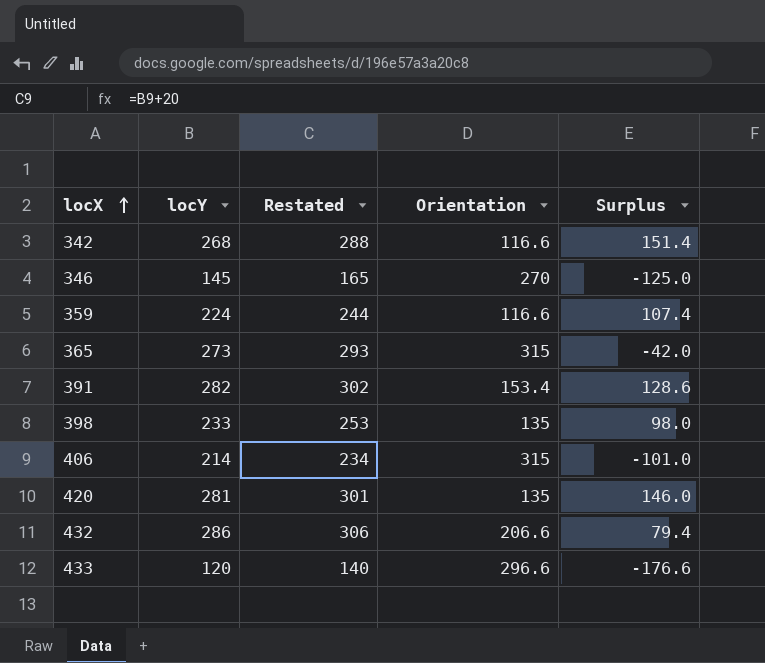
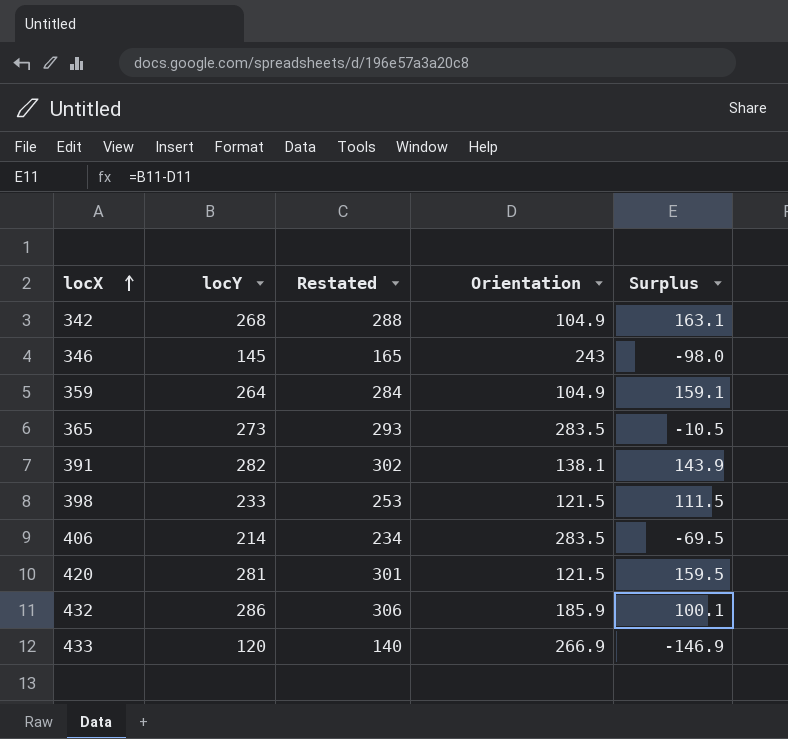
342 | Orientation: 116.6 -> 104.9
342 | Surplus: 151.4 -> 163.1
346 | Orientation: 270 -> 243
346 | Surplus: -125.0 -> -98.0
359 | locY: 224 -> 264
359 | Restated: 244 -> 284
359 | Orientation: 116.6 -> 104.9
359 | Surplus: 107.4 -> 159.1
365 | Orientation: 315 -> 283.5
365 | Surplus: -42.0 -> -10.5
391 | Orientation: 153.4 -> 138.1
391 | Surplus: 128.6 -> 143.9
398 | Orientation: 135 -> 121.5
398 | Surplus: 98.0 -> 111.5
406 | Orientation: 315 -> 283.5
406 | Surplus: -101.0 -> -69.5
420 | Orientation: 135 -> 121.5
420 | Surplus: 146.0 -> 159.5
432 | Orientation: 206.6 -> 185.9
432 | Surplus: 79.4 -> 100.1
433 | Orientation: 296.6 -> 266.9
433 | Surplus: -176.6 -> -146.9

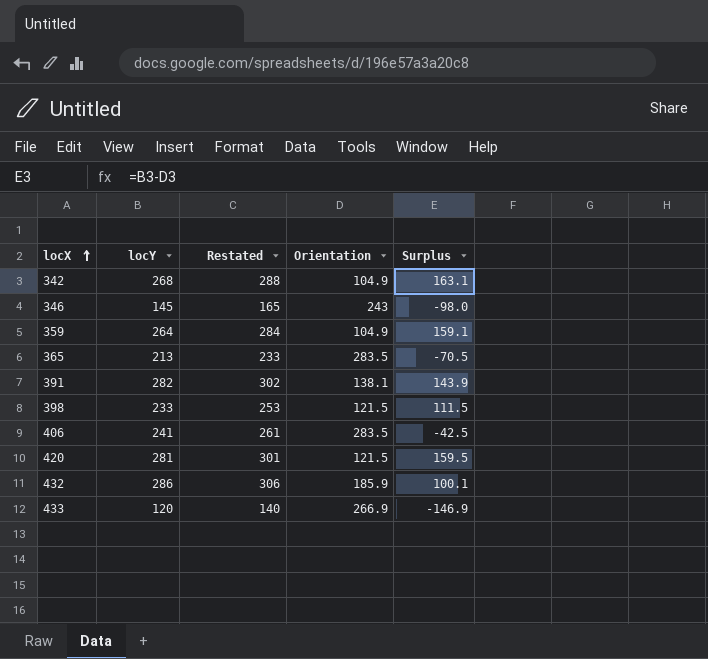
365 | locY: 273 -> 213
365 | Restated: 293 -> 233
365 | Surplus: -10.5 -> -70.5
406 | locY: 214 -> 241
406 | Restated: 234 -> 261
406 | Surplus: -69.5 -> -42.5

